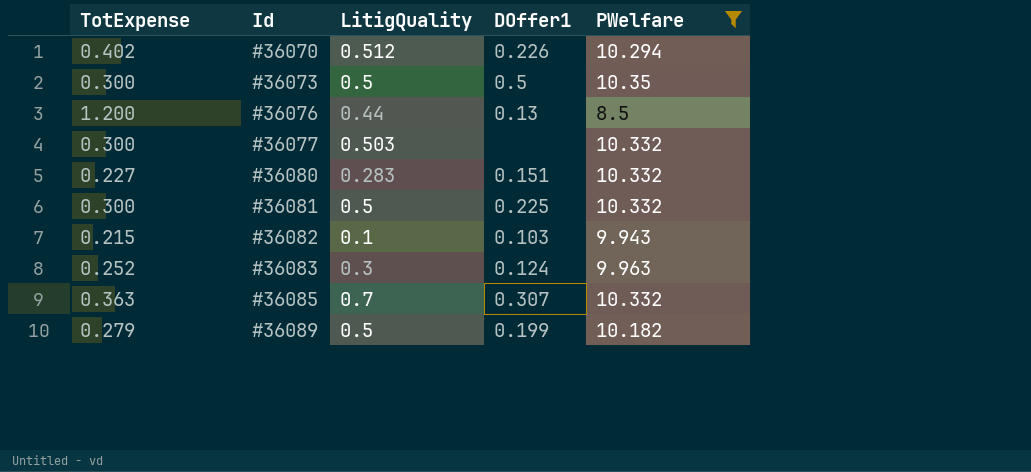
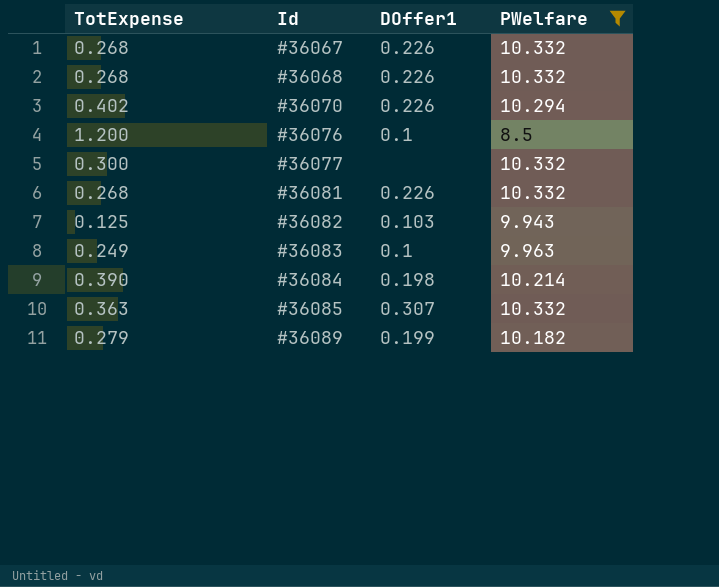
column LitigQuality | position: 3 -> none
row #36073: 0.300 | 0.5 | 0.5 | 10.35 -> none
row #36080: 0.227 | 0.283 | 0.151 | 10.332 -> none
row #36067: none -> 0.268 | 0.226 | 10.332
row #36068: none -> 0.268 | 0.226 | 10.332
#36076 | DOffer1: 0.13 -> 0.1
#36081 | TotExpense: 0.300 -> 0.268
#36081 | DOffer1: 0.225 -> 0.226
#36082 | TotExpense: 0.215 -> 0.125
#36083 | TotExpense: 0.252 -> 0.249
#36083 | DOffer1: 0.124 -> 0.1
row #36084: none -> 0.390 | 0.198 | 10.214

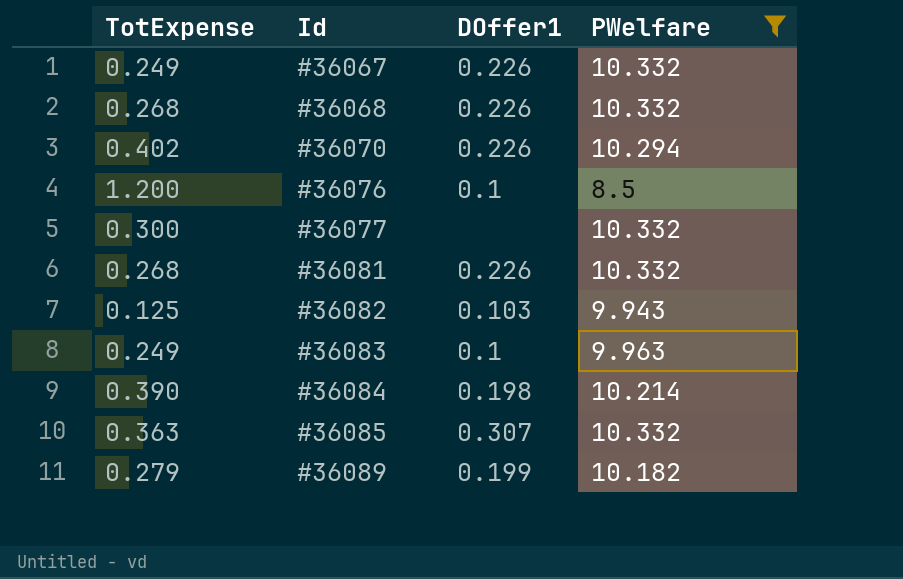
#36067 | TotExpense: 0.268 -> 0.249

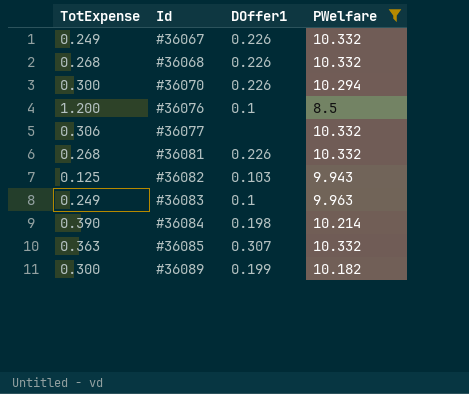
#36070 | TotExpense: 0.402 -> 0.300
#36077 | TotExpense: 0.300 -> 0.306
#36089 | TotExpense: 0.279 -> 0.300

